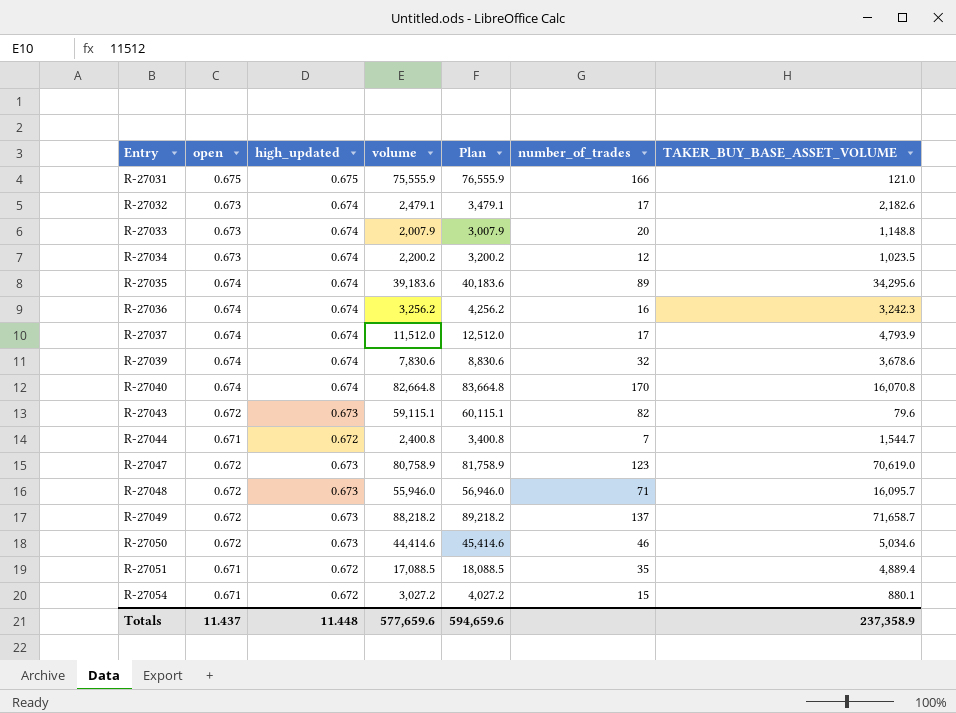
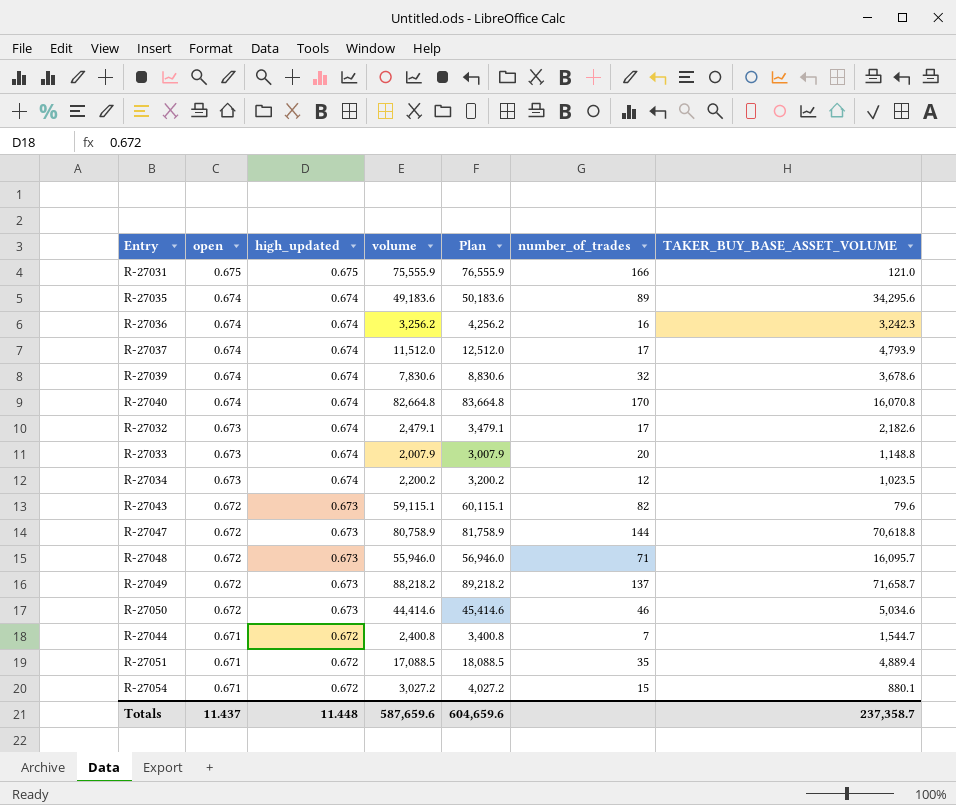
row order: Entry ascending -> open descending
R-27035 | volume: 39,183.6 -> 49,183.6
R-27035 | Plan: 40,183.6 -> 50,183.6
R-27047 | number_of_trades: 123 -> 144
R-27047 | TAKER_BUY_BASE_ASSET_VOLUME: 70,619.0 -> 70,618.8
Totals | volume: 577,659.6 -> 587,659.6
Totals | Plan: 594,659.6 -> 604,659.6
Totals | TAKER_BUY_BASE_ASSET_VOLUME: 237,358.9 -> 237,358.7

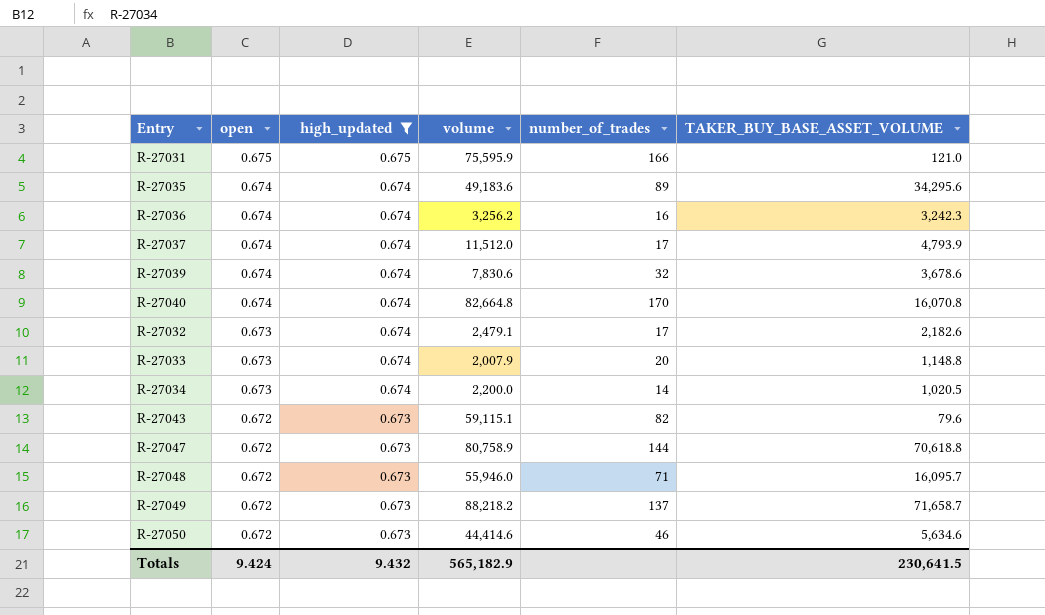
filter: none -> high_updated != 0.672
column Plan | formula: [volume] + 1000 -> none
R-27031 | volume: 75,555.9 -> 75,595.9
R-27034 | volume: 2,200.2 -> 2,200.0
R-27034 | number_of_trades: 12 -> 14
R-27034 | TAKER_BUY_BASE_ASSET_VOLUME: 1,023.5 -> 1,020.5
R-27050 | TAKER_BUY_BASE_ASSET_VOLUME: 5,034.6 -> 5,634.6
Totals | open: 11.437 -> 9.424
Totals | high_updated: 11.448 -> 9.432
Totals | volume: 587,659.6 -> 565,182.9
Totals | TAKER_BUY_BASE_ASSET_VOLUME: 237,358.7 -> 230,641.5

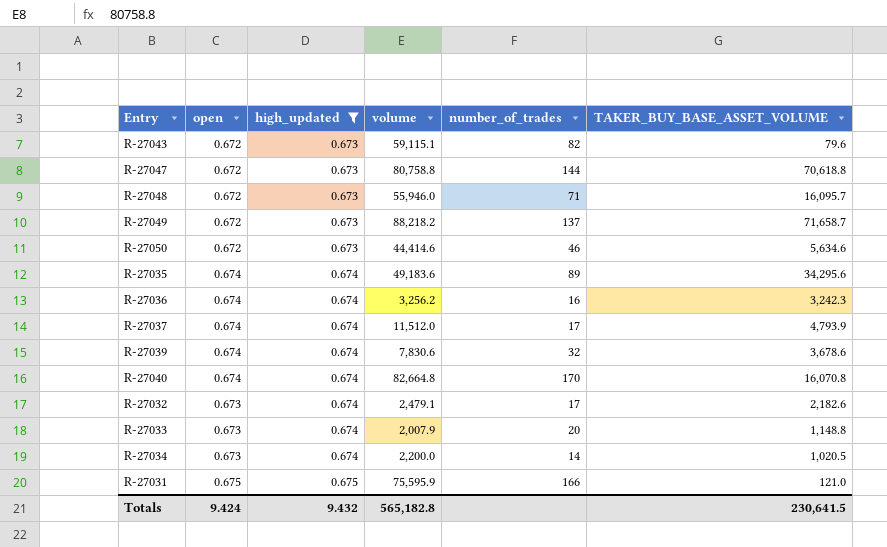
row order: open descending -> high_updated ascending
R-27047 | volume: 80,758.9 -> 80,758.8
Totals | volume: 565,182.9 -> 565,182.8

